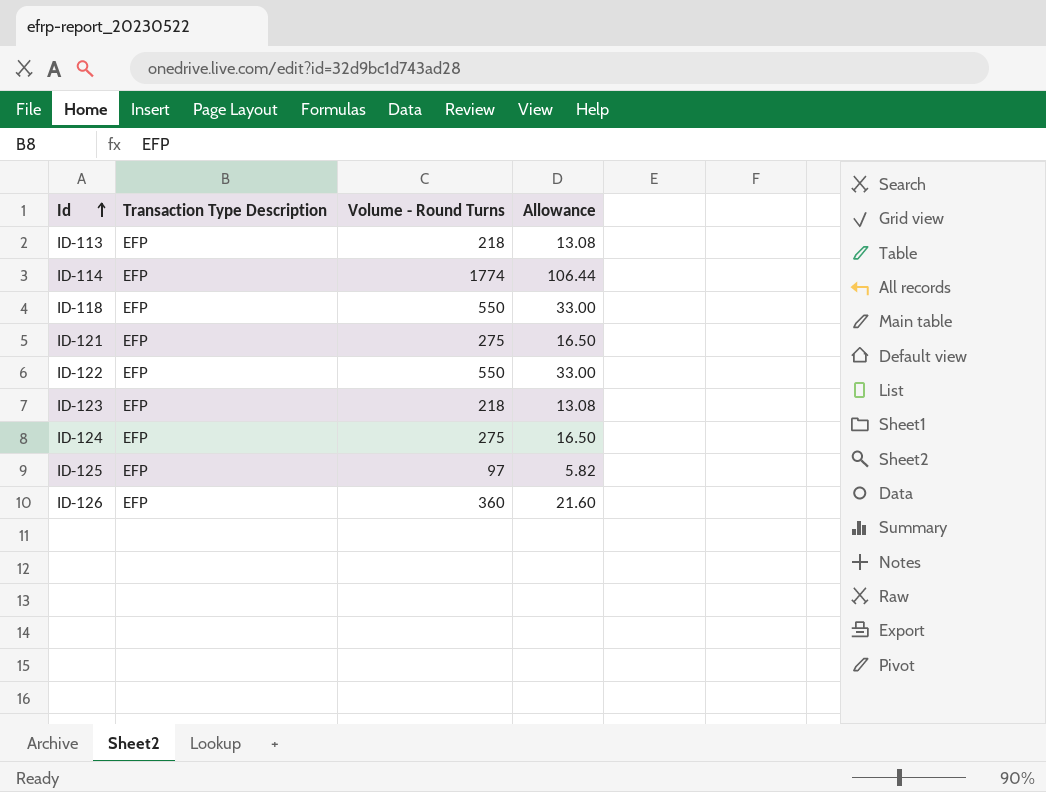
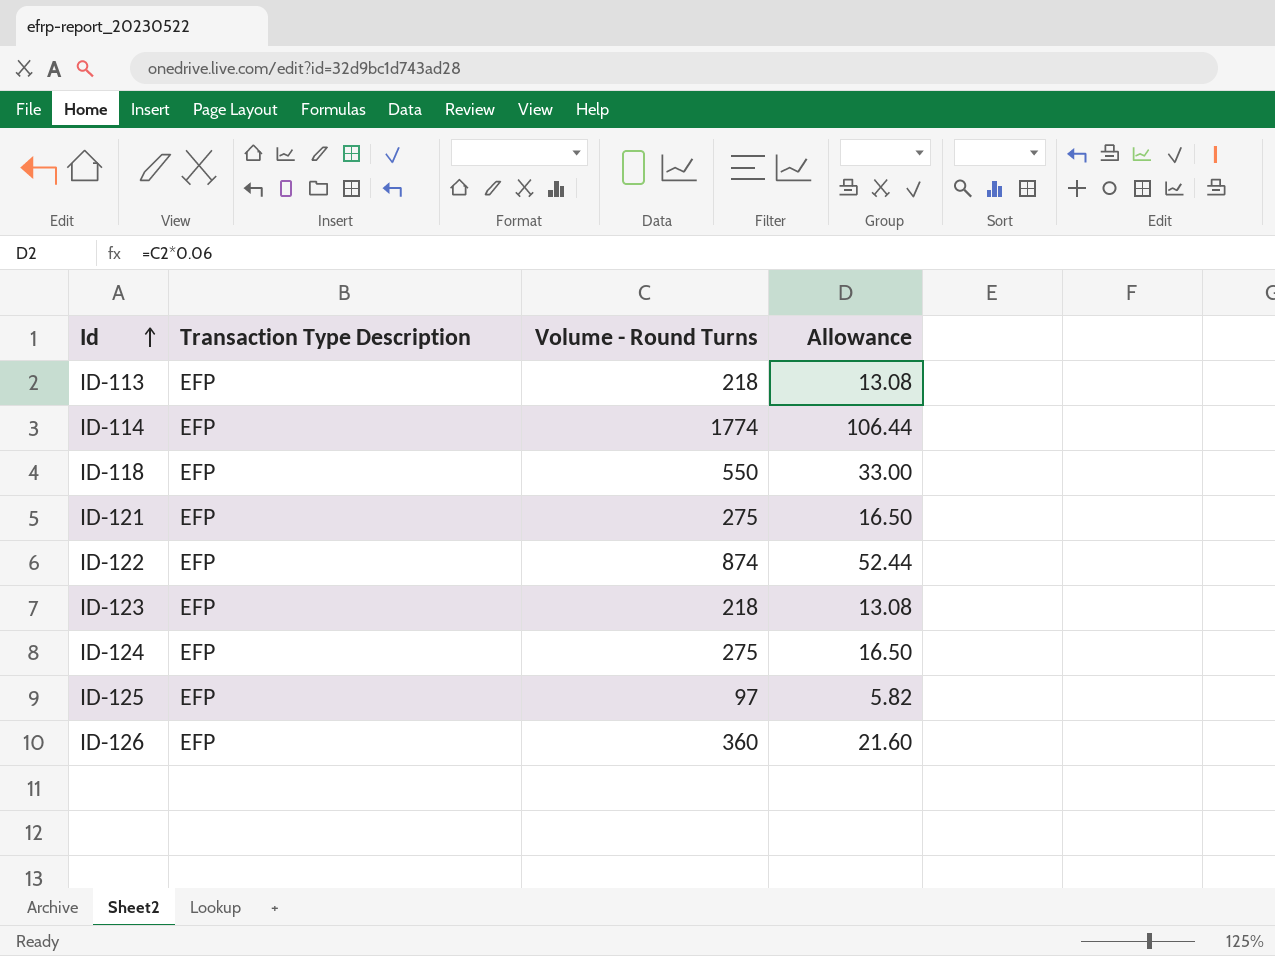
ID-122 | Volume - Round Turns: 550 -> 874
ID-122 | Allowance: 33.00 -> 52.44

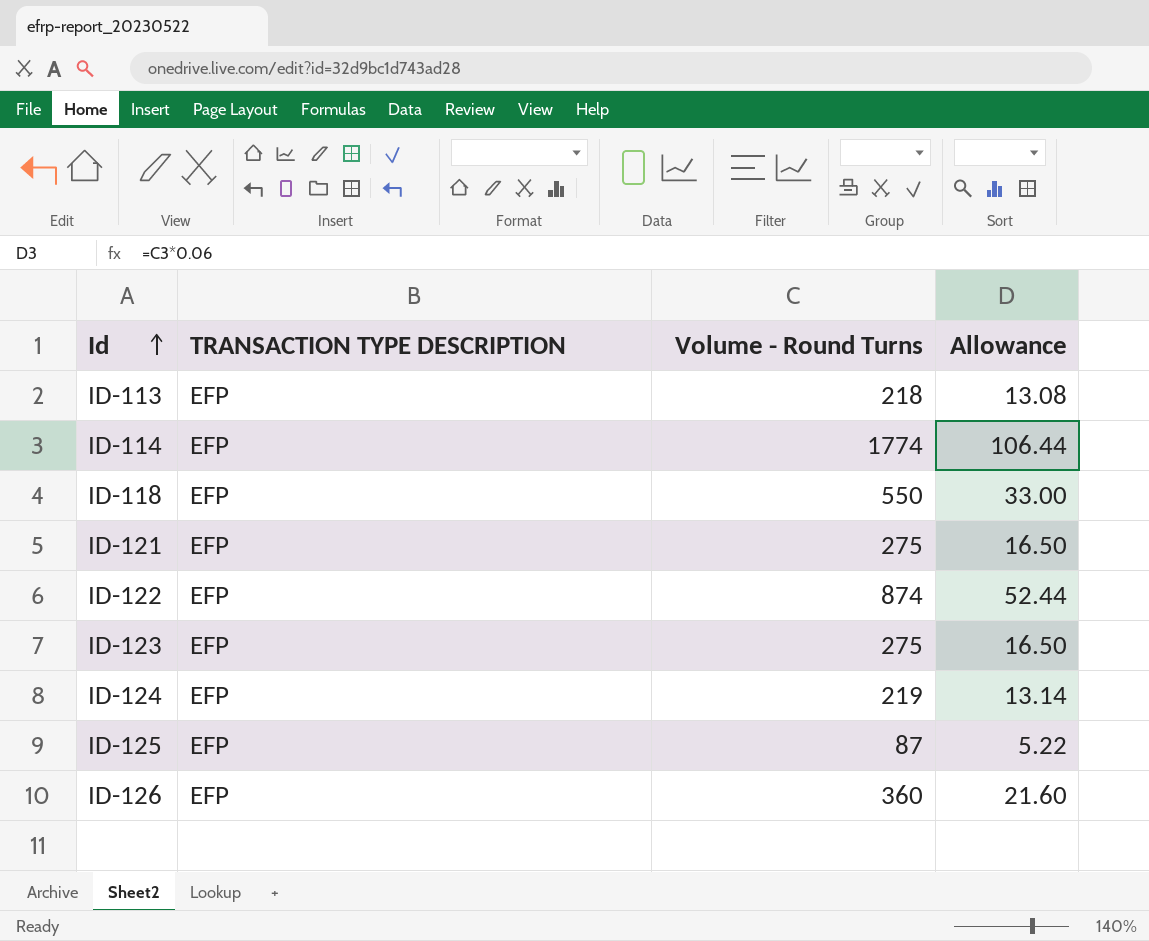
column name: Transaction Type Description -> TRANSACTION TYPE DESCRIPTION
ID-123 | Volume - Round Turns: 218 -> 275
ID-123 | Allowance: 13.08 -> 16.50
ID-124 | Volume - Round Turns: 275 -> 219
ID-124 | Allowance: 16.50 -> 13.14
ID-125 | Volume - Round Turns: 97 -> 87
ID-125 | Allowance: 5.82 -> 5.22

